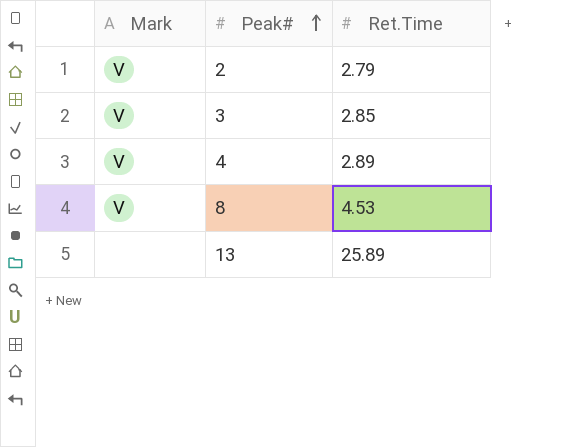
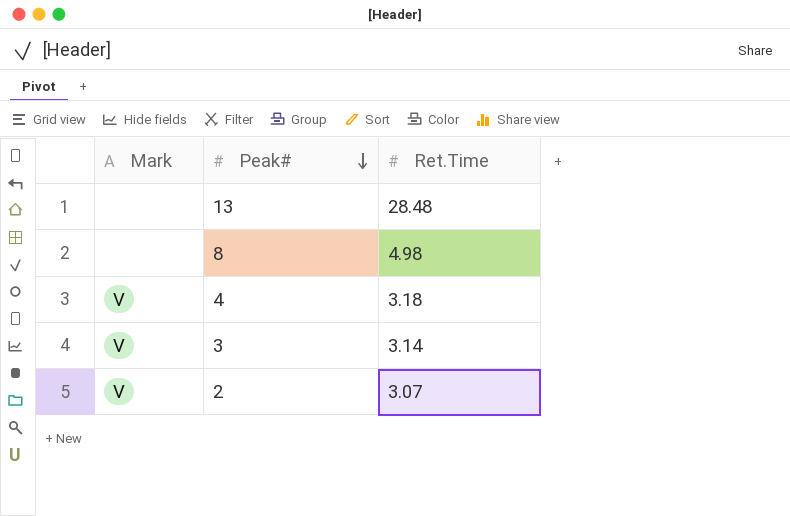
row order: Peak# ascending -> Peak# descending
13 | Ret.Time: 25.89 -> 28.48
8 | Mark: V -> none
8 | Ret.Time: 4.53 -> 4.98
4 | Ret.Time: 2.89 -> 3.18
3 | Ret.Time: 2.85 -> 3.14
2 | Ret.Time: 2.79 -> 3.07

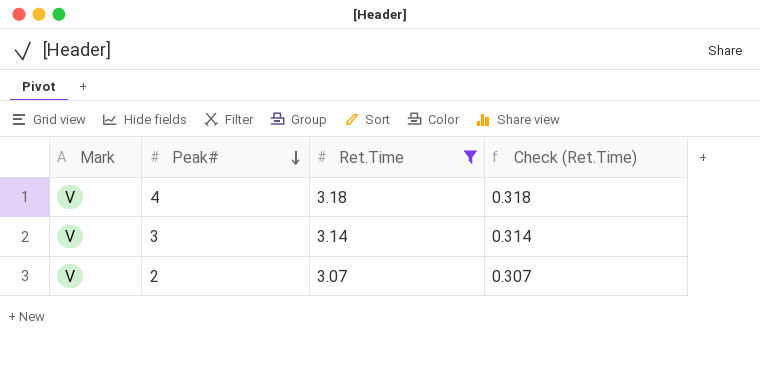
filter: none -> Ret.Time <= 3.18
column Check (Ret.Time) | formula: none -> [Ret.Time] * 0.1

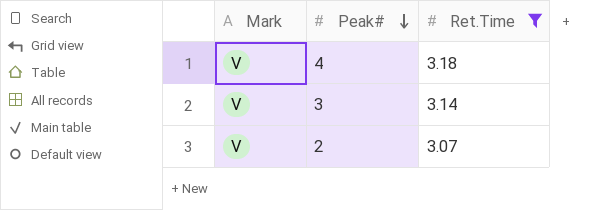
column Check (Ret.Time) | formula: [Ret.Time] * 0.1 -> none

